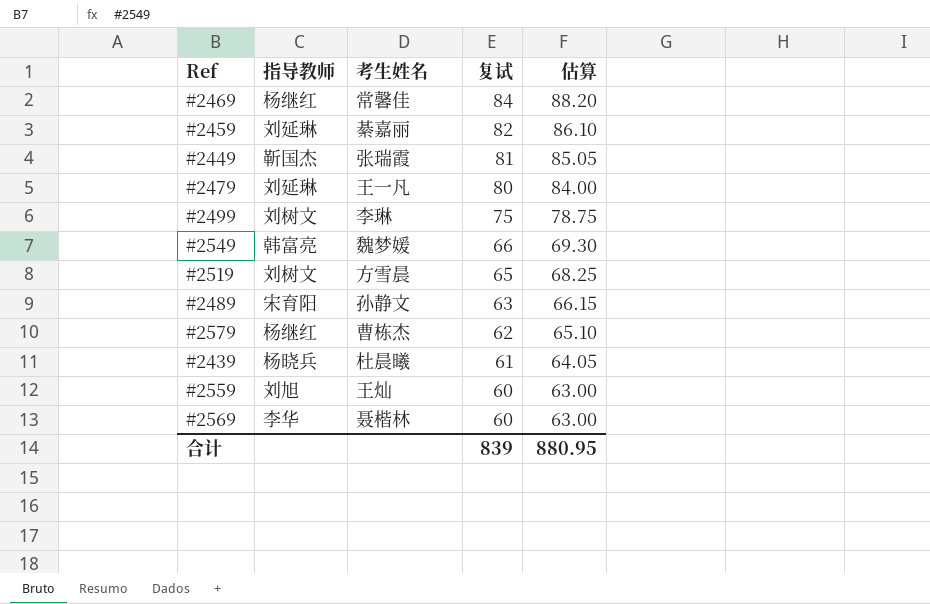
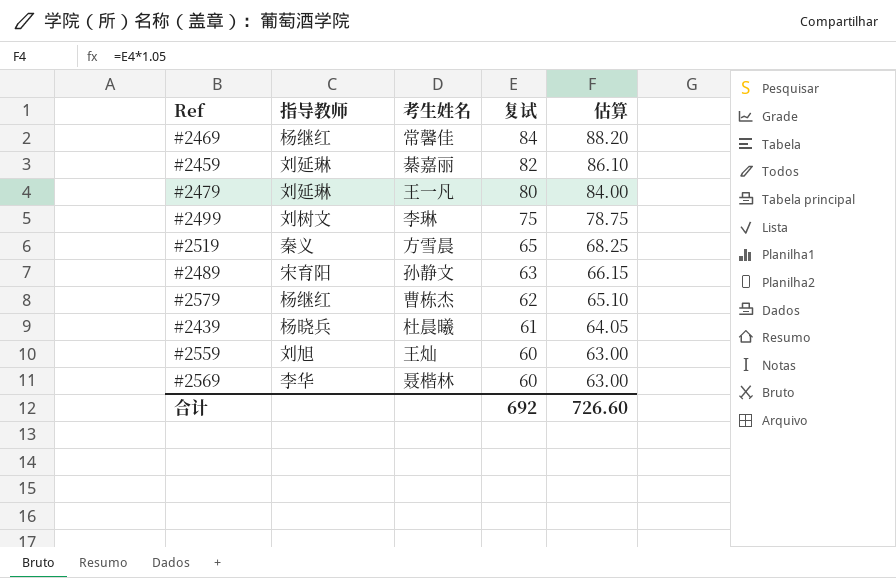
row #2449: 靳国杰 | 张瑞霞 | 81 | 85.05 -> none
row #2549: 韩富亮 | 魏梦媛 | 66 | 69.30 -> none
#2519 | 指导教师: 刘树文 -> 秦义
合计 | 复试: 839 -> 692
合计 | 估算: 880.95 -> 726.60

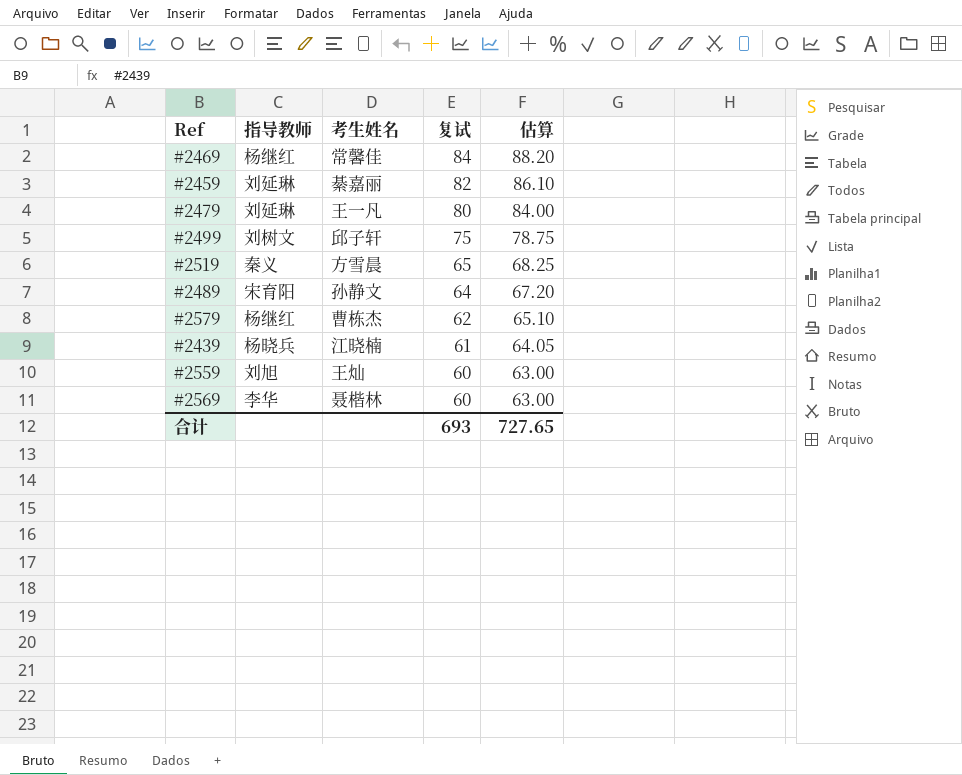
#2499 | 考生姓名: 李琳 -> 邱子轩
#2489 | 复试: 63 -> 64
#2489 | 估算: 66.15 -> 67.20
#2439 | 考生姓名: 杜晨曦 -> 江晓楠
合计 | 复试: 692 -> 693
合计 | 估算: 726.60 -> 727.65

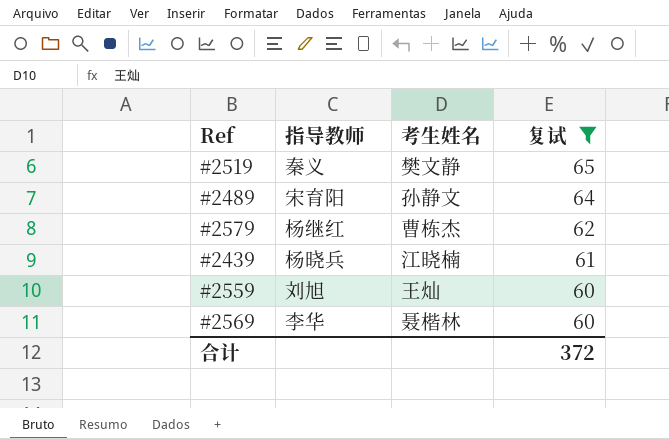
filter: none -> 复试 <= 65
column 估算 | formula: [复试] * 1.05 -> none
#2519 | 考生姓名: 方雪晨 -> 樊文静
合计 | 复试: 693 -> 372

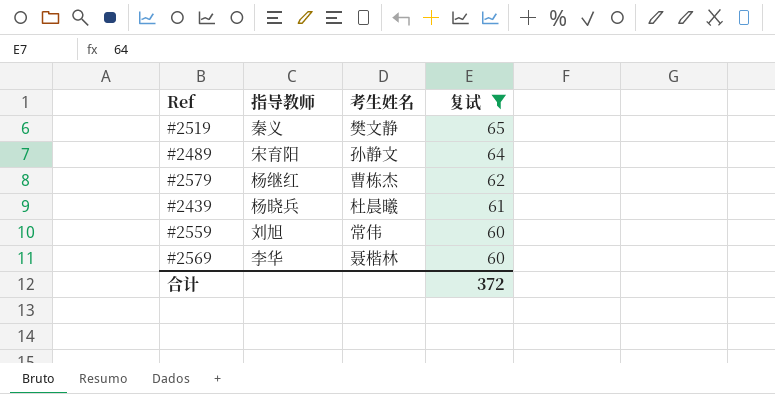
#2439 | 考生姓名: 江晓楠 -> 杜晨曦
#2559 | 考生姓名: 王灿 -> 常伟

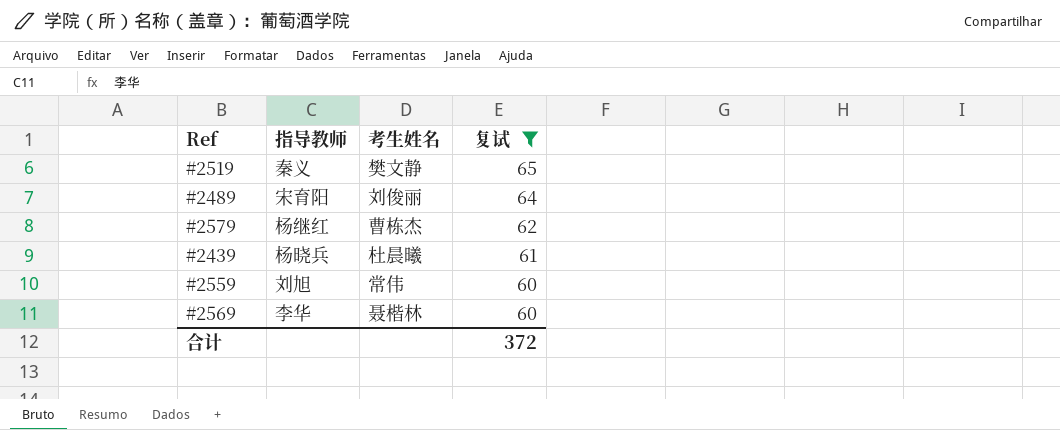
#2489 | 考生姓名: 孙静文 -> 刘俊丽

